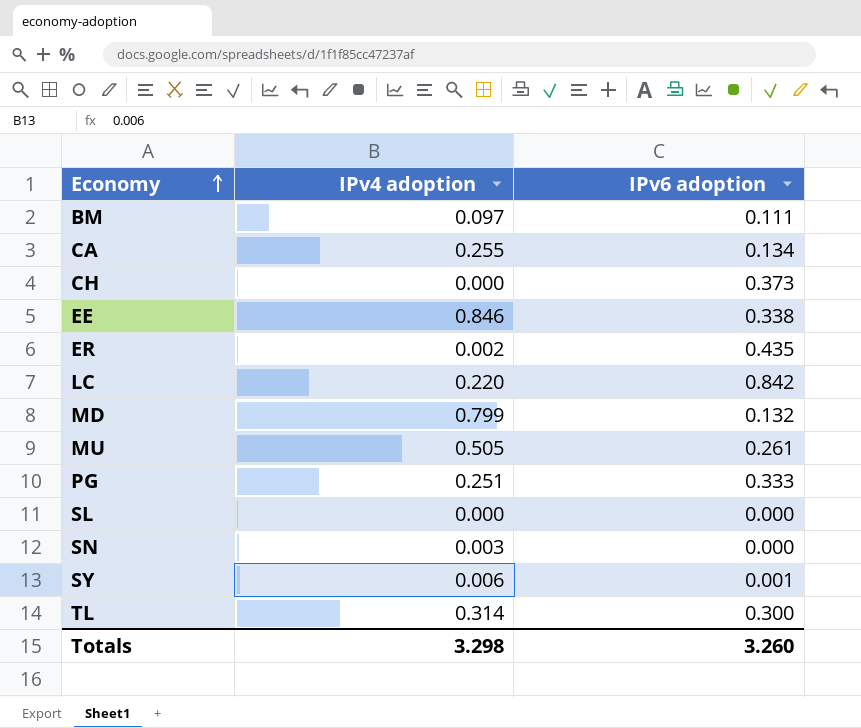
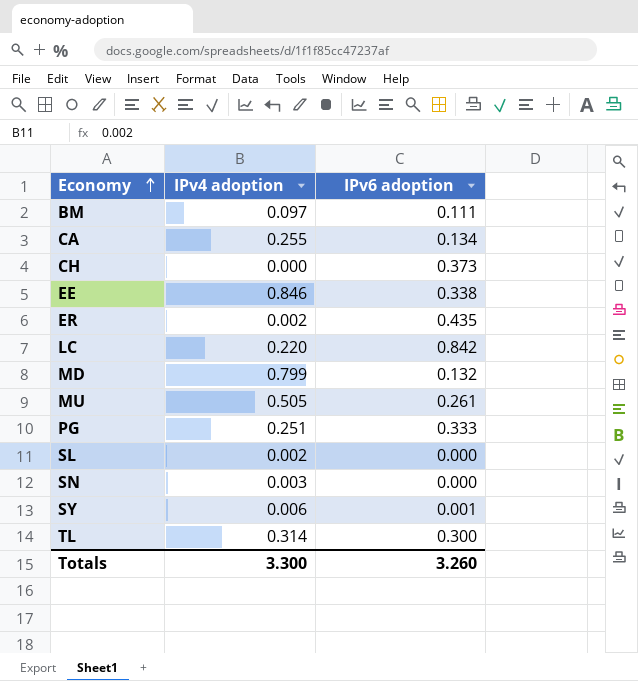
SL | IPv4 adoption: 0.000 -> 0.002
Totals | IPv4 adoption: 3.298 -> 3.300

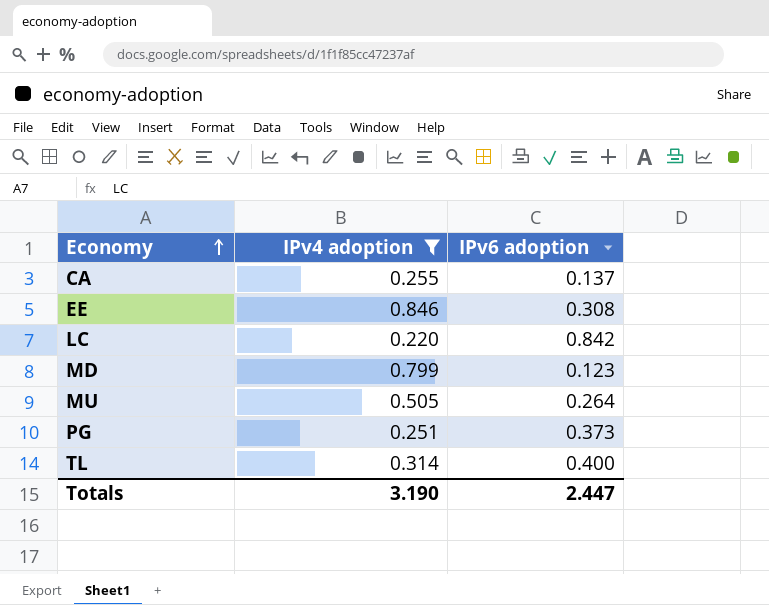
filter: none -> IPv4 adoption >= 0.220
CA | IPv6 adoption: 0.134 -> 0.137
EE | IPv6 adoption: 0.338 -> 0.308
MD | IPv6 adoption: 0.132 -> 0.123
MU | IPv6 adoption: 0.261 -> 0.264
PG | IPv6 adoption: 0.333 -> 0.373
TL | IPv6 adoption: 0.300 -> 0.400
Totals | IPv4 adoption: 3.300 -> 3.190
Totals | IPv6 adoption: 3.260 -> 2.447

